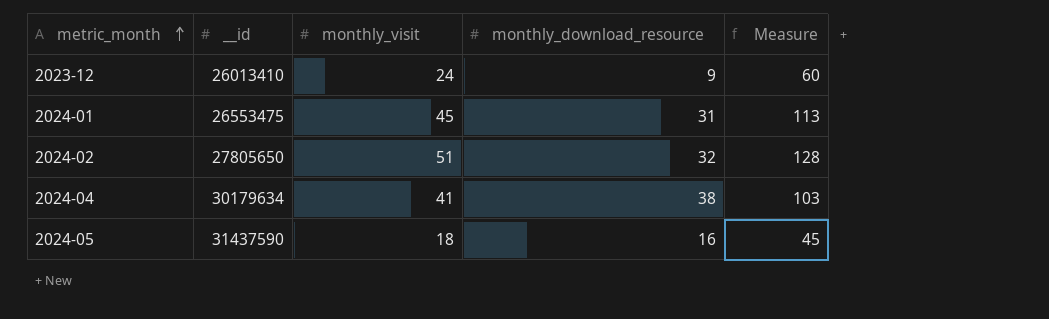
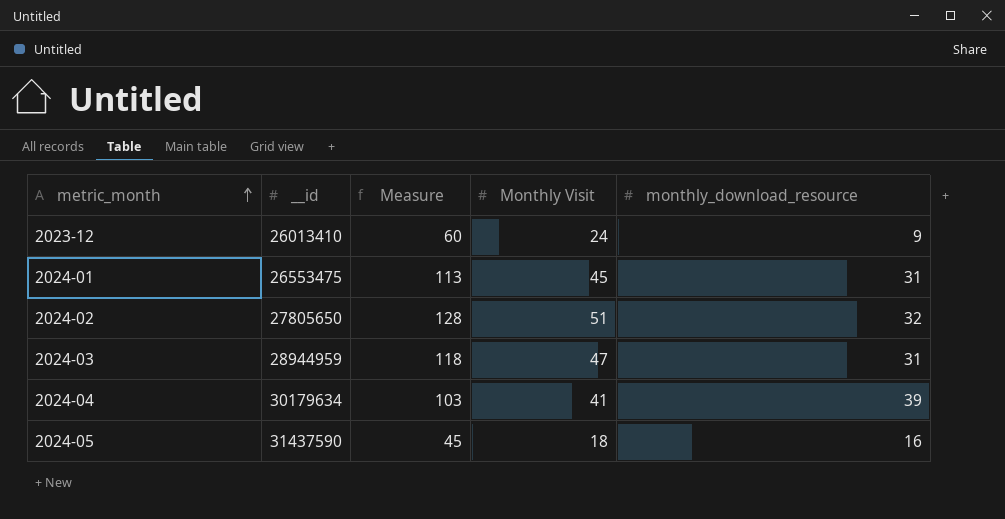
column Measure | position: 5 -> 3
column name: monthly_visit -> Monthly Visit
row 2024-03: none -> 28944959 | 118 | 47 | 31
2024-04 | monthly_download_resource: 38 -> 39

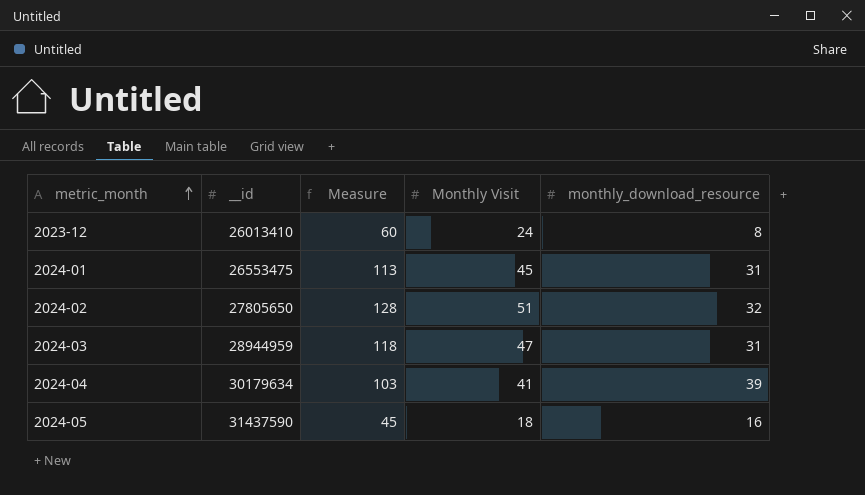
2023-12 | monthly_download_resource: 9 -> 8

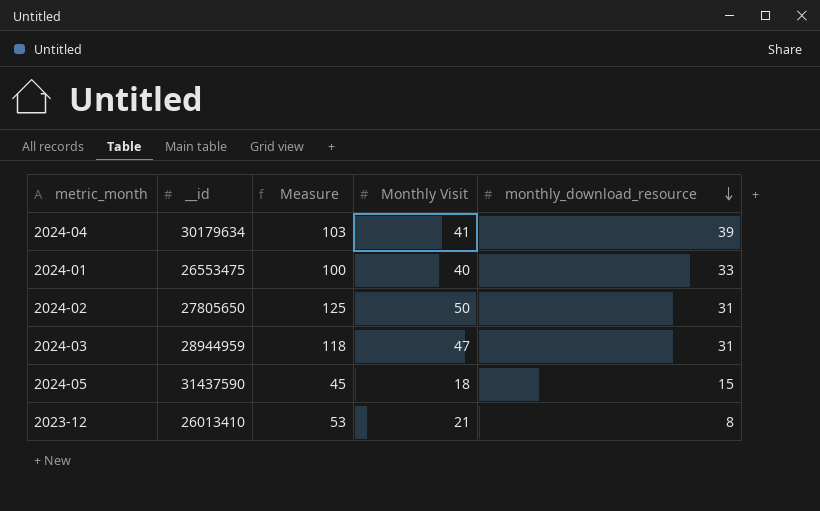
row order: metric_month ascending -> monthly_download_resource descending
2024-01 | Measure: 113 -> 100
2024-01 | Monthly Visit: 45 -> 40
2024-01 | monthly_download_resource: 31 -> 33
2024-02 | Measure: 128 -> 125
2024-02 | Monthly Visit: 51 -> 50
2024-02 | monthly_download_resource: 32 -> 31
2024-05 | monthly_download_resource: 16 -> 15
2023-12 | Measure: 60 -> 53
2023-12 | Monthly Visit: 24 -> 21

